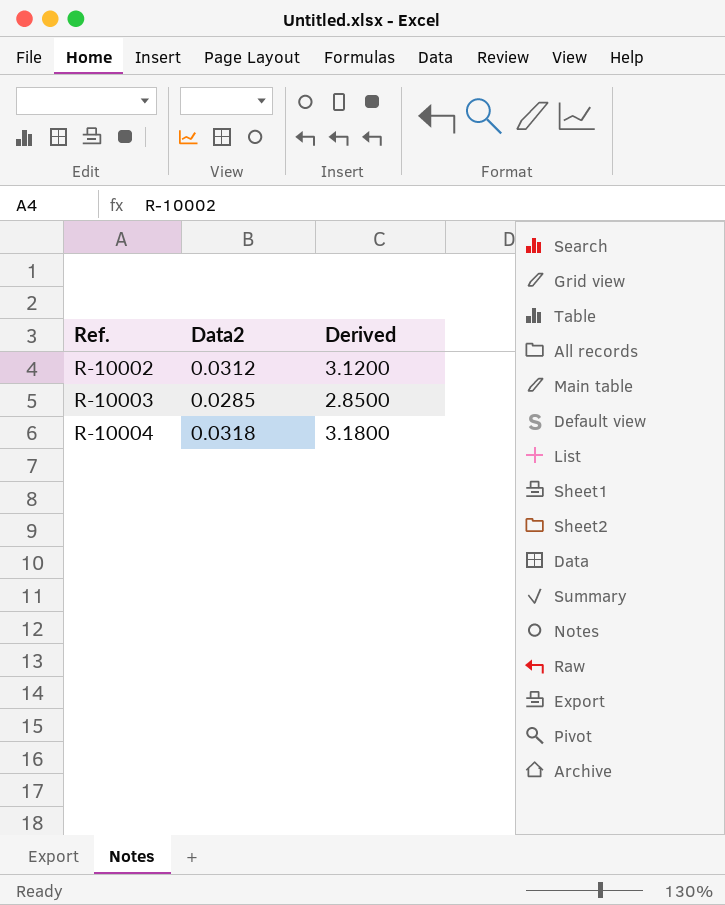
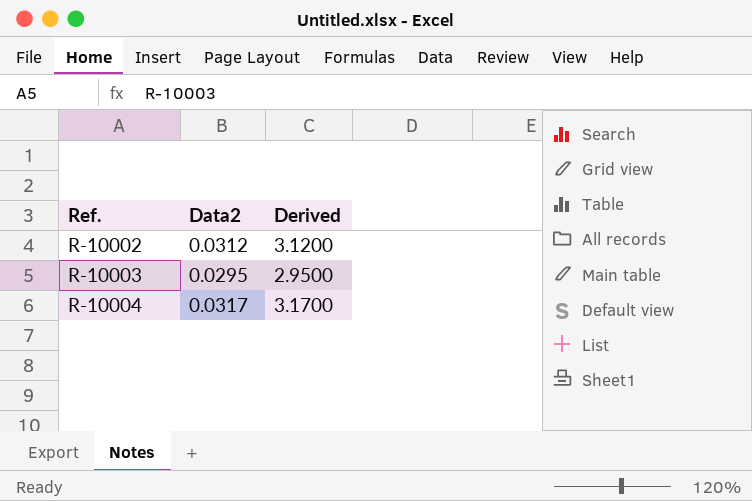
R-10003 | Data2: 0.0285 -> 0.0295
R-10003 | Derived: 2.8500 -> 2.9500
R-10004 | Data2: 0.0318 -> 0.0317
R-10004 | Derived: 3.1800 -> 3.1700

